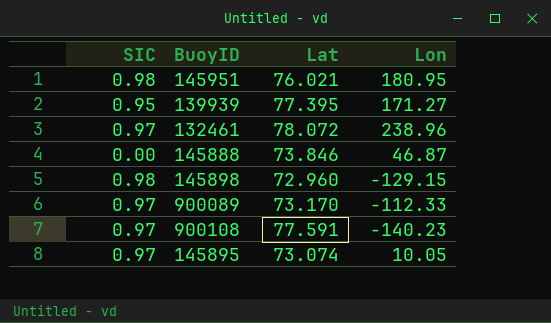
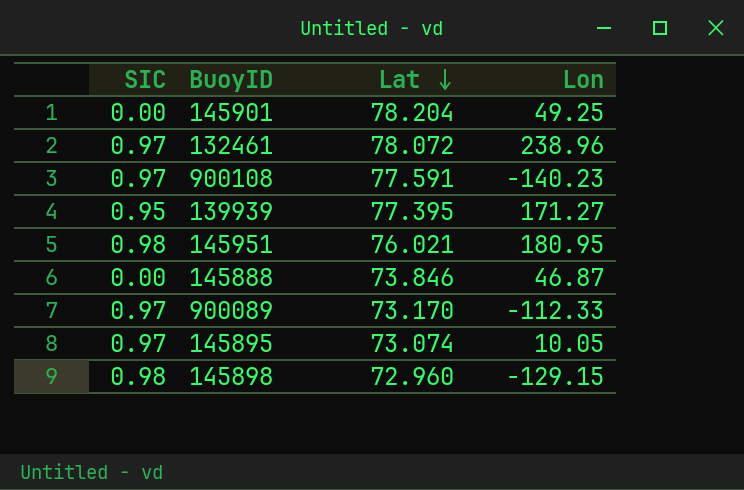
row order: none -> Lat descending
row 145901: none -> 0.00 | 78.204 | 49.25

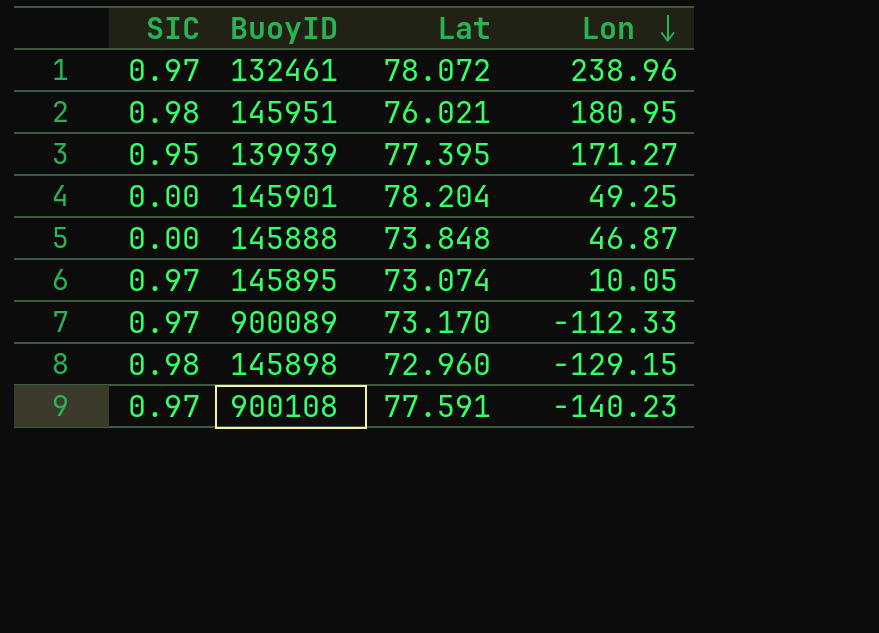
row order: Lat descending -> Lon descending
145888 | Lat: 73.846 -> 73.848

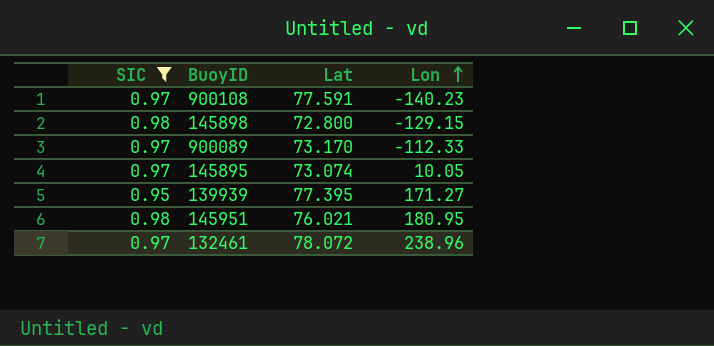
filter: none -> SIC != 0.00
row order: Lon descending -> Lon ascending
145898 | Lat: 72.960 -> 72.800

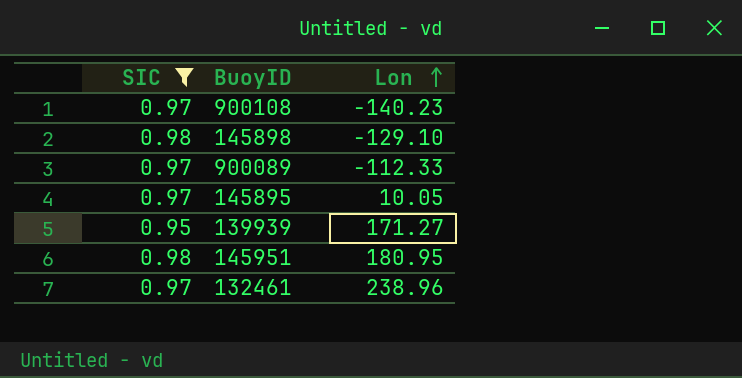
column Lat | position: 3 -> none
145898 | Lon: -129.15 -> -129.10

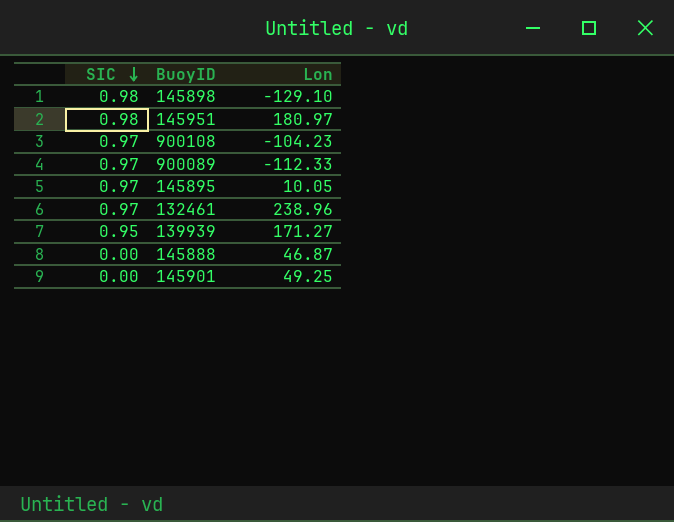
filter: SIC != 0.00 -> none
row order: Lon ascending -> SIC descending
145951 | Lon: 180.95 -> 180.97
900108 | Lon: -140.23 -> -104.23

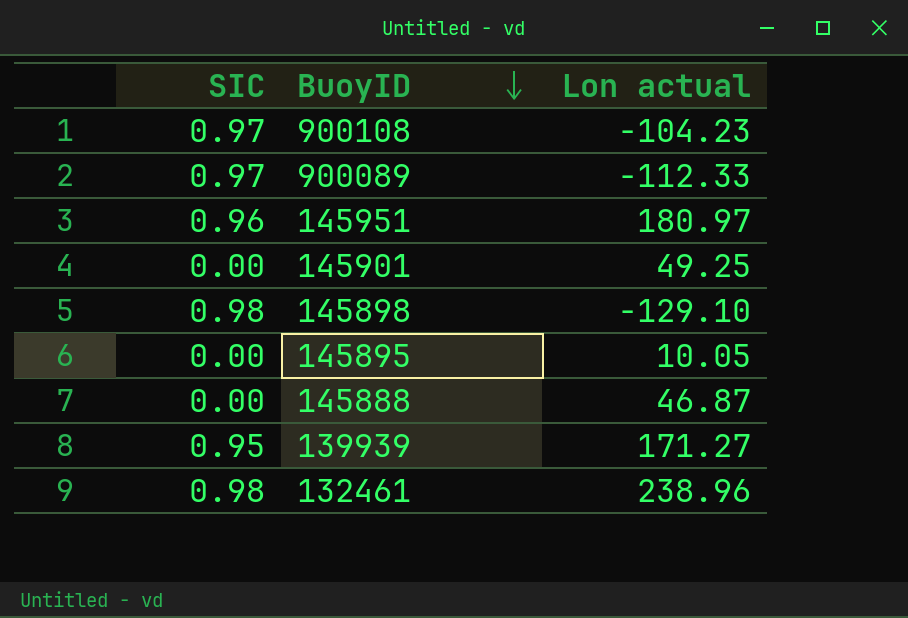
row order: SIC descending -> BuoyID descending
column name: Lon -> Lon actual
145951 | SIC: 0.98 -> 0.96
145895 | SIC: 0.97 -> 0.00
132461 | SIC: 0.97 -> 0.98

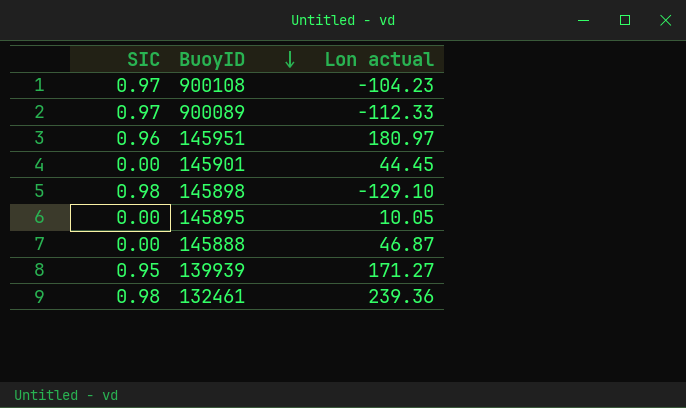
145901 | Lon actual: 49.25 -> 44.45
132461 | Lon actual: 238.96 -> 239.36

